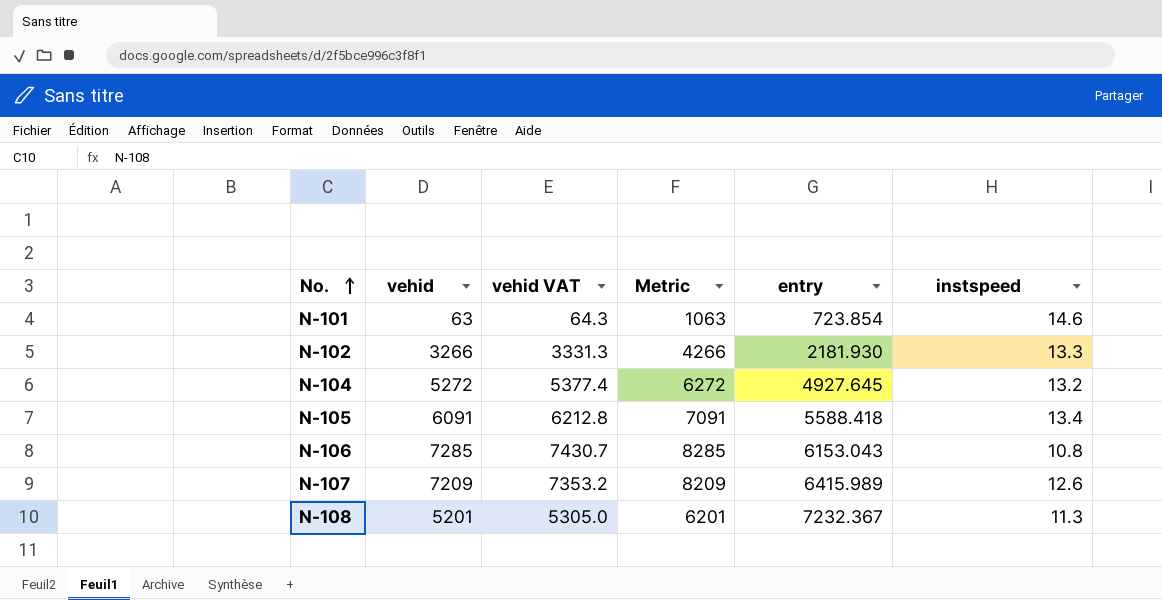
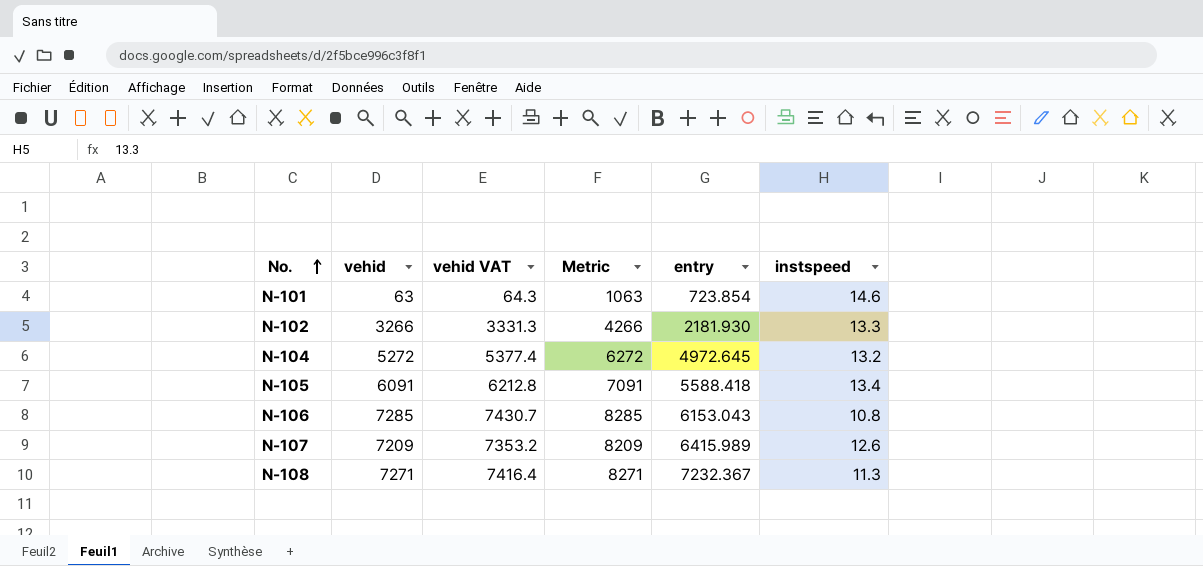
N-104 | entry: 4927.645 -> 4972.645
N-108 | vehid: 5201 -> 7271
N-108 | vehid VAT: 5305.0 -> 7416.4
N-108 | Metric: 6201 -> 8271

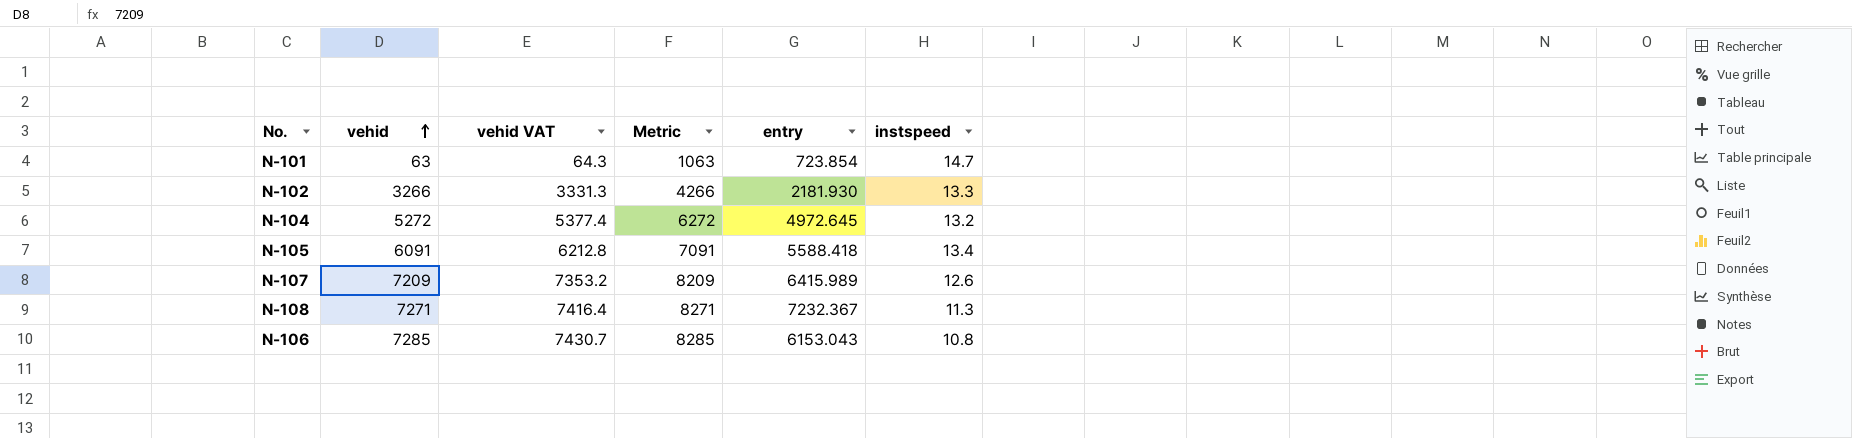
row order: No. ascending -> vehid ascending
N-101 | instspeed: 14.6 -> 14.7

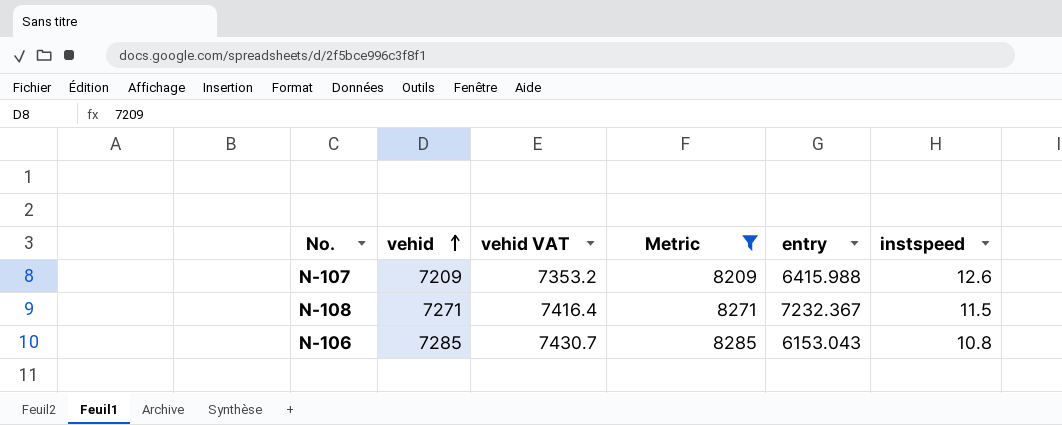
filter: none -> Metric >= 8209
N-107 | entry: 6415.989 -> 6415.988
N-108 | instspeed: 11.3 -> 11.5

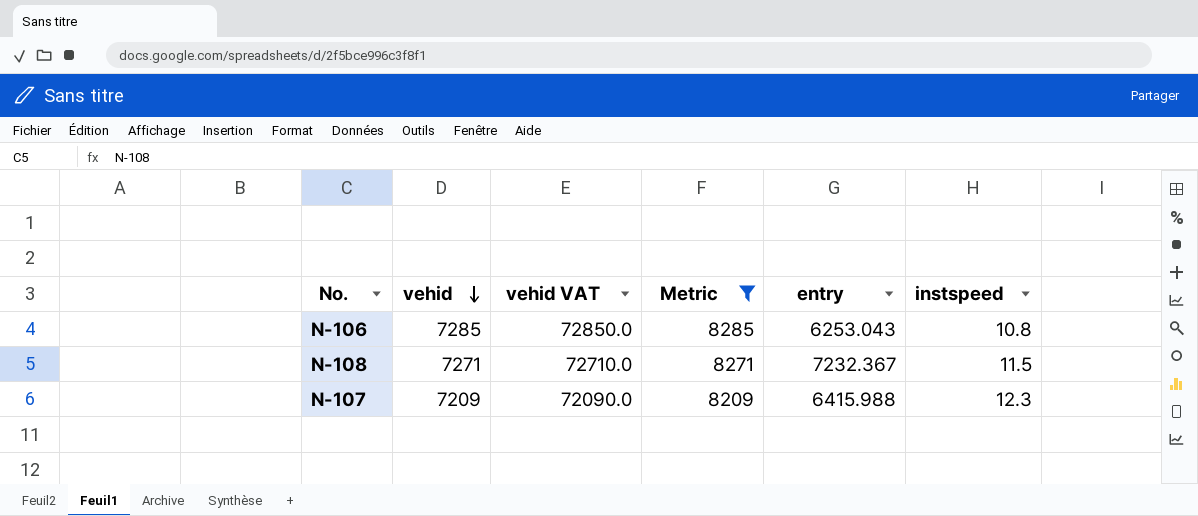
row order: vehid ascending -> vehid descending
column vehid VAT | formula: [vehid] * 1.02 -> [vehid] * 10
N-106 | entry: 6153.043 -> 6253.043
N-107 | instspeed: 12.6 -> 12.3

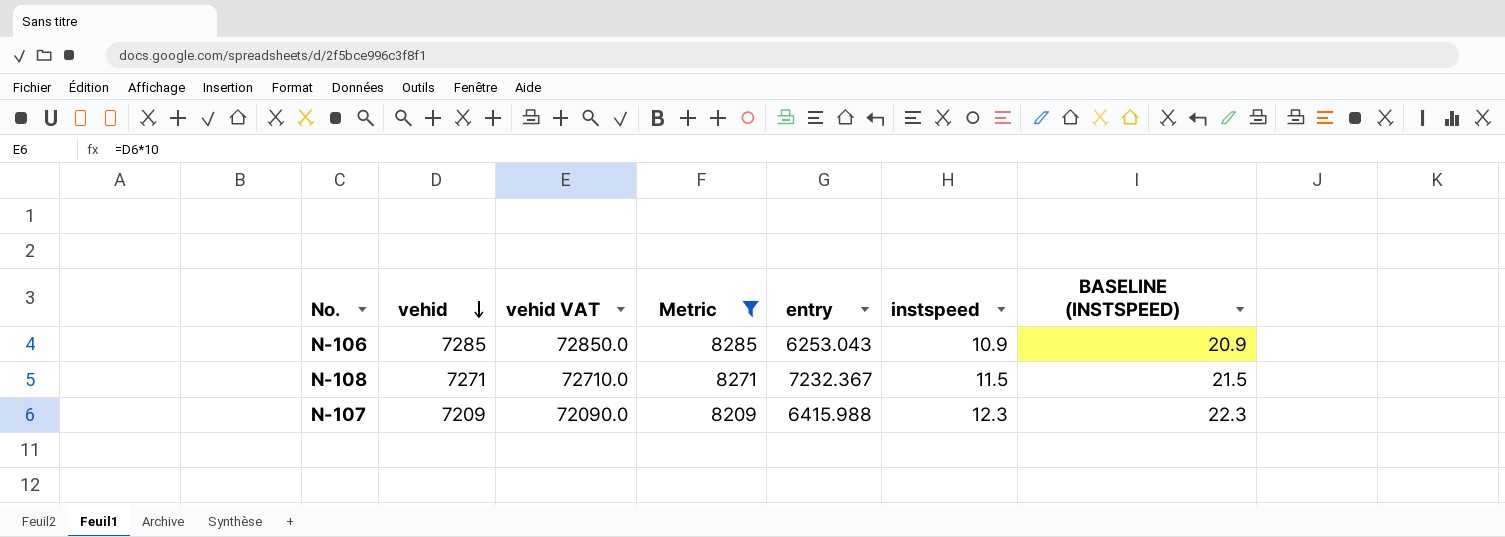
column BASELINE (INSTSPEED) | formula: none -> [instspeed] + 10
N-106 | instspeed: 10.8 -> 10.9

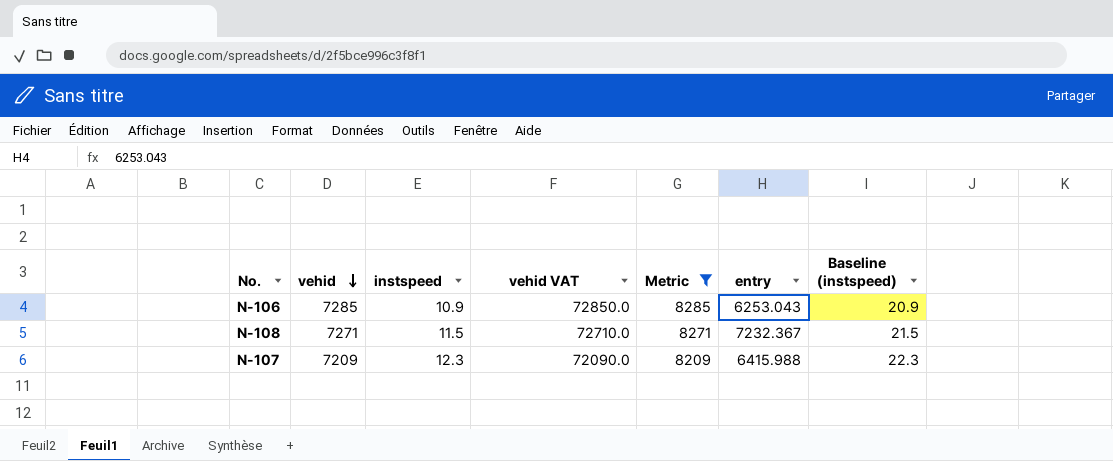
column instspeed | position: 6 -> 3
column name: BASELINE (INSTSPEED) -> Baseline (instspeed)

